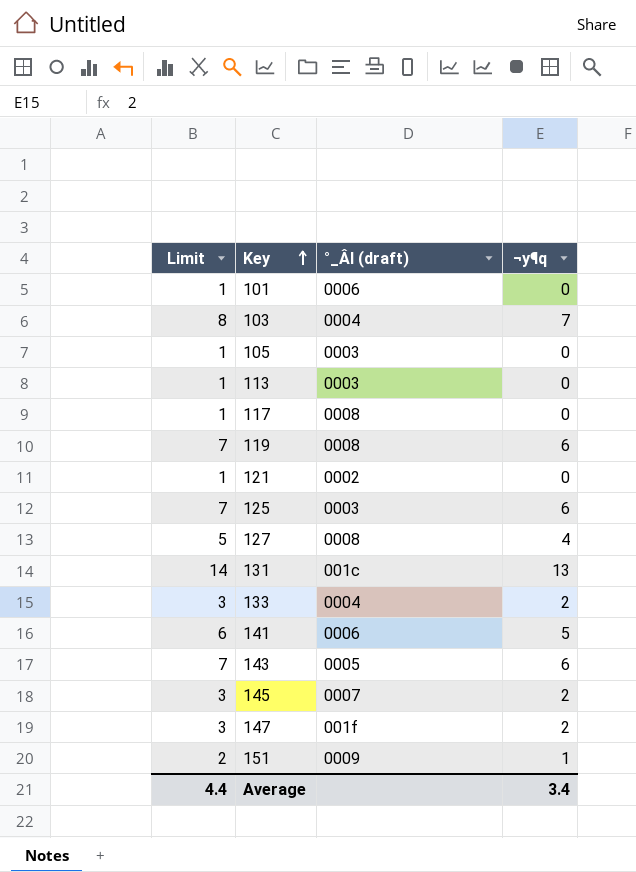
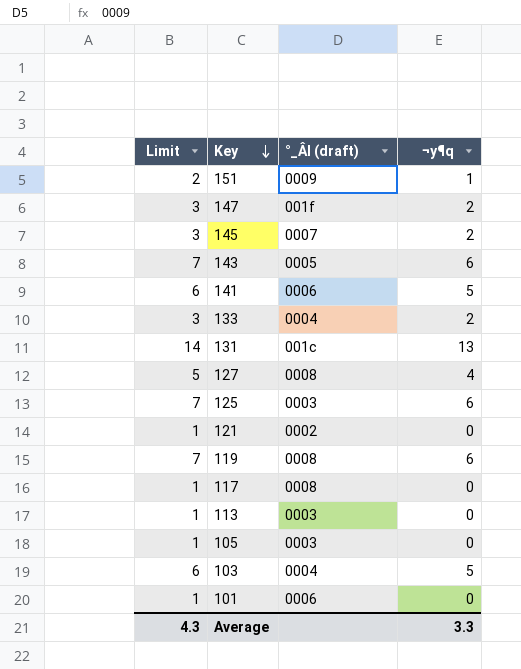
row order: Key ascending -> Key descending
103 | Limit: 8 -> 6
103 | ¬y¶q: 7 -> 5
Average | Limit: 4.4 -> 4.3
Average | ¬y¶q: 3.4 -> 3.3

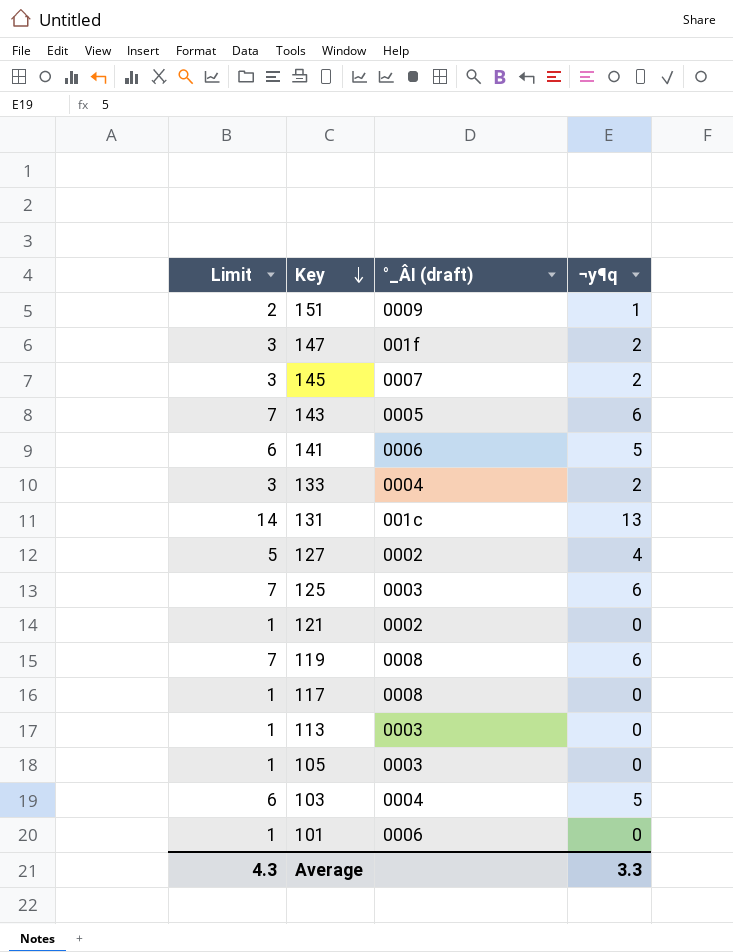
127 | °_ÂI (draft): 0008 -> 0002

